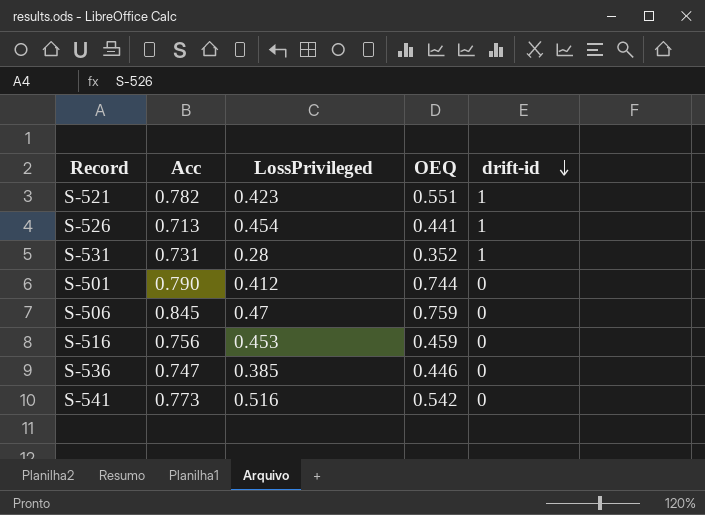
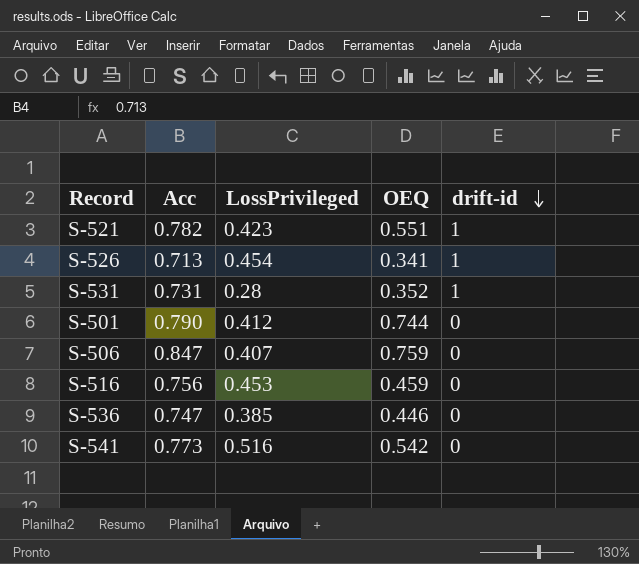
S-526 | OEQ: 0.441 -> 0.341
S-506 | Acc: 0.845 -> 0.847
S-506 | LossPrivileged: 0.47 -> 0.407

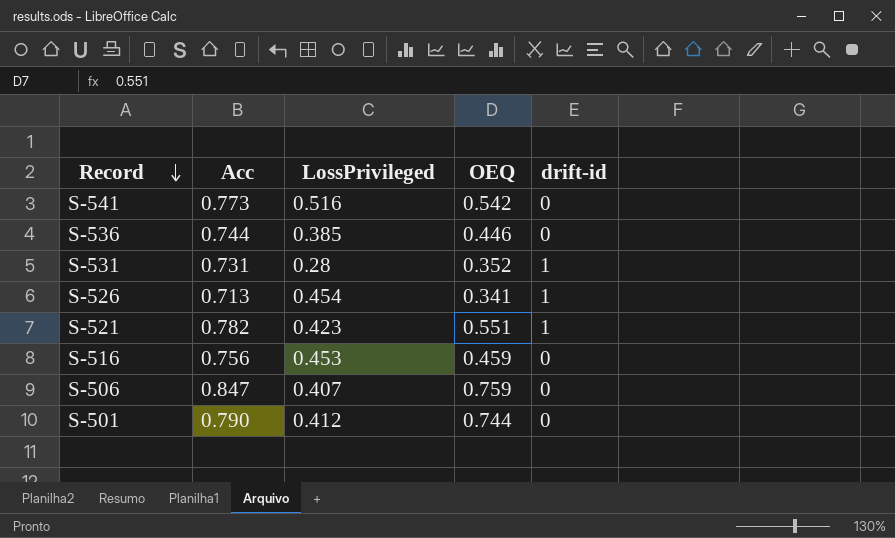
row order: drift-id descending -> Record descending
S-536 | Acc: 0.747 -> 0.744

